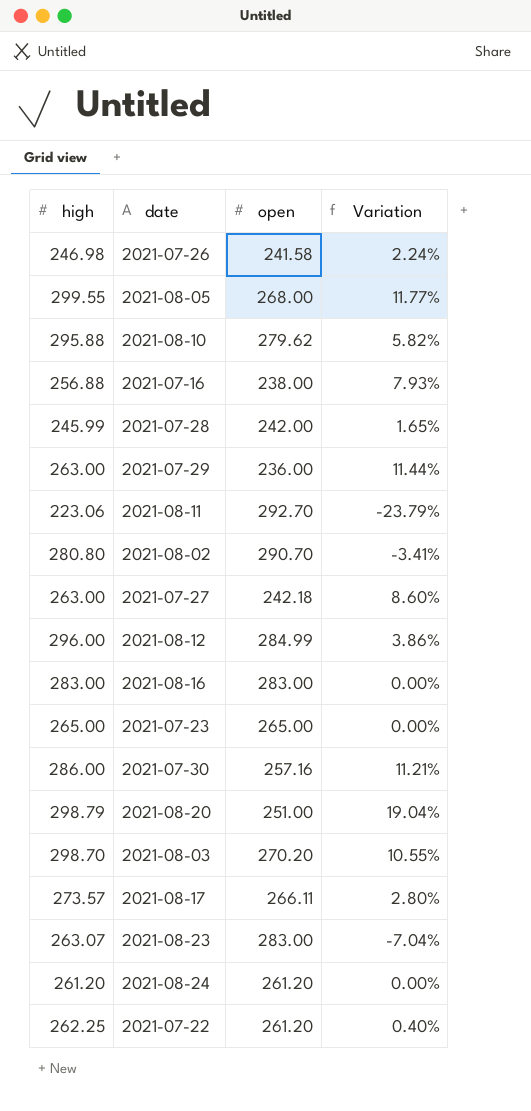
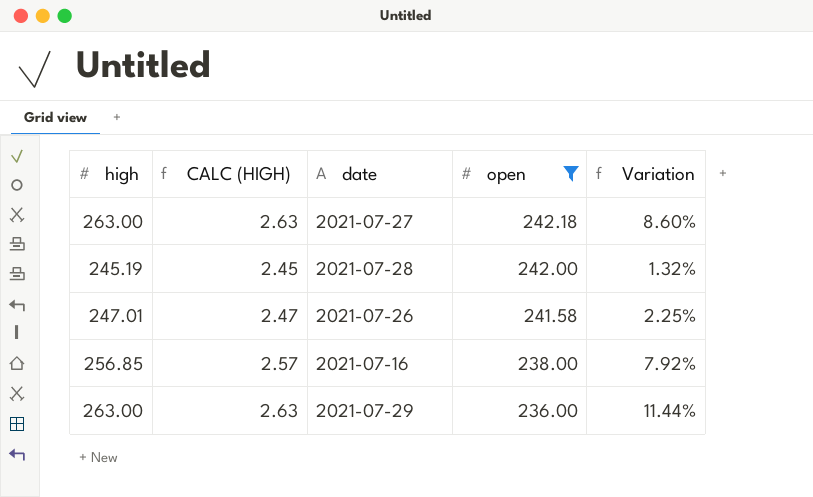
filter: none -> open <= 242.18
row order: none -> open descending
column CALC (HIGH) | formula: none -> [high] * 0.01
2021-07-28 | high: 245.99 -> 245.19
2021-07-28 | Variation: 1.65% -> 1.32%
2021-07-26 | high: 246.98 -> 247.01
2021-07-26 | Variation: 2.24% -> 2.25%
2021-07-16 | high: 256.88 -> 256.85
2021-07-16 | Variation: 7.93% -> 7.92%

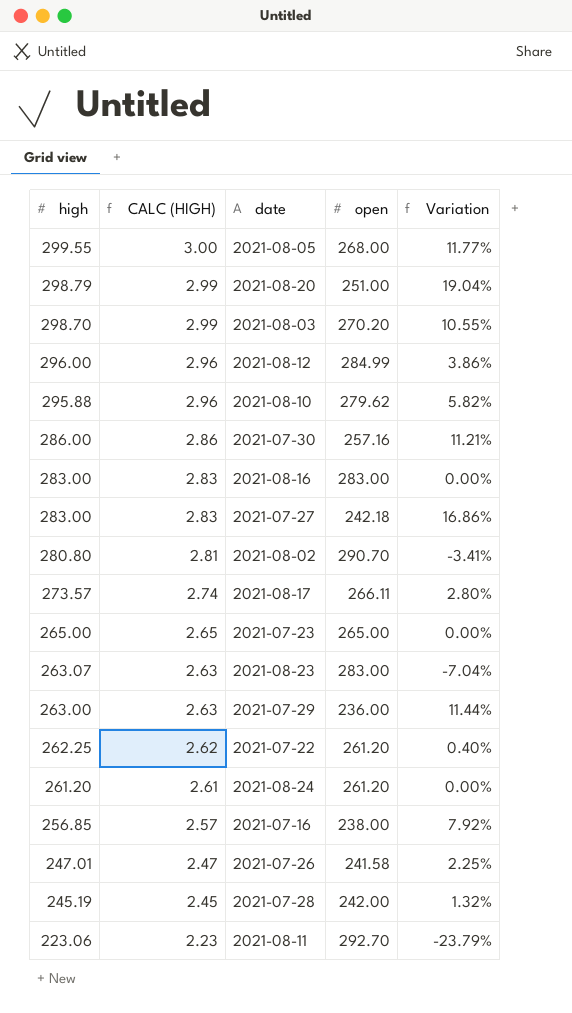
filter: open <= 242.18 -> none
row order: open descending -> high descending
2021-07-27 | high: 263.00 -> 283.00
2021-07-27 | CALC (HIGH): 2.63 -> 2.83
2021-07-27 | Variation: 8.60% -> 16.86%

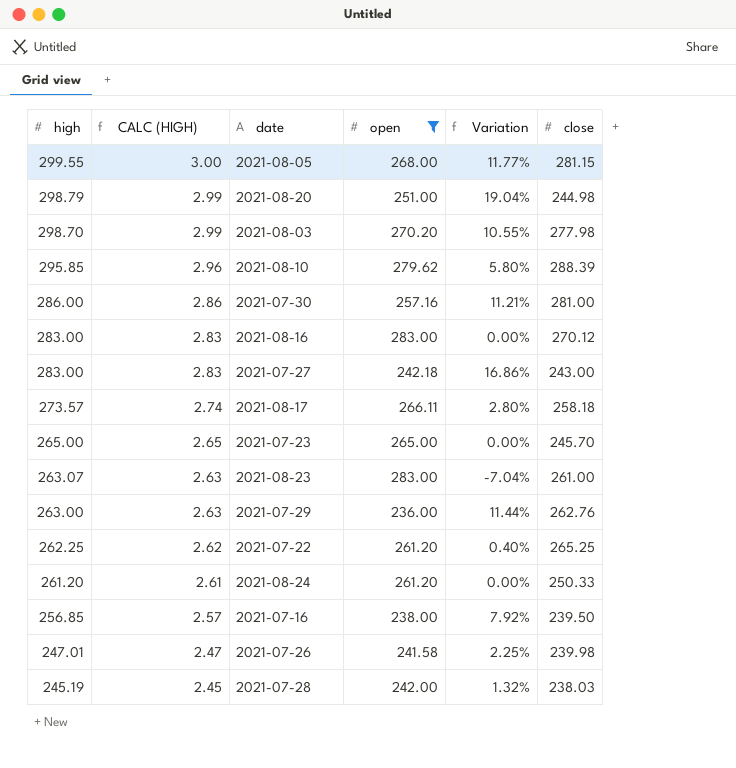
filter: none -> open <= 283.00
column close | position: none -> 6
2021-08-10 | high: 295.88 -> 295.85
2021-08-10 | Variation: 5.82% -> 5.80%

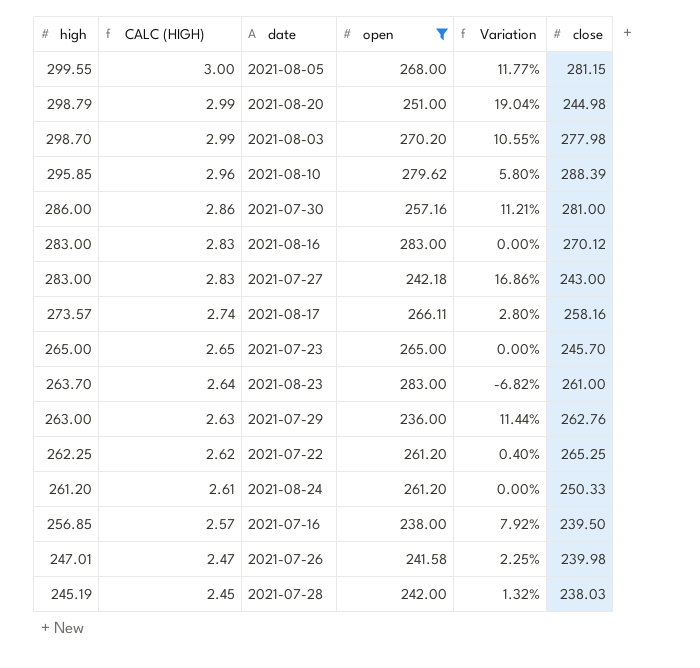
2021-08-17 | close: 258.18 -> 258.16
2021-08-23 | high: 263.07 -> 263.70
2021-08-23 | CALC (HIGH): 2.63 -> 2.64
2021-08-23 | Variation: -7.04% -> -6.82%

